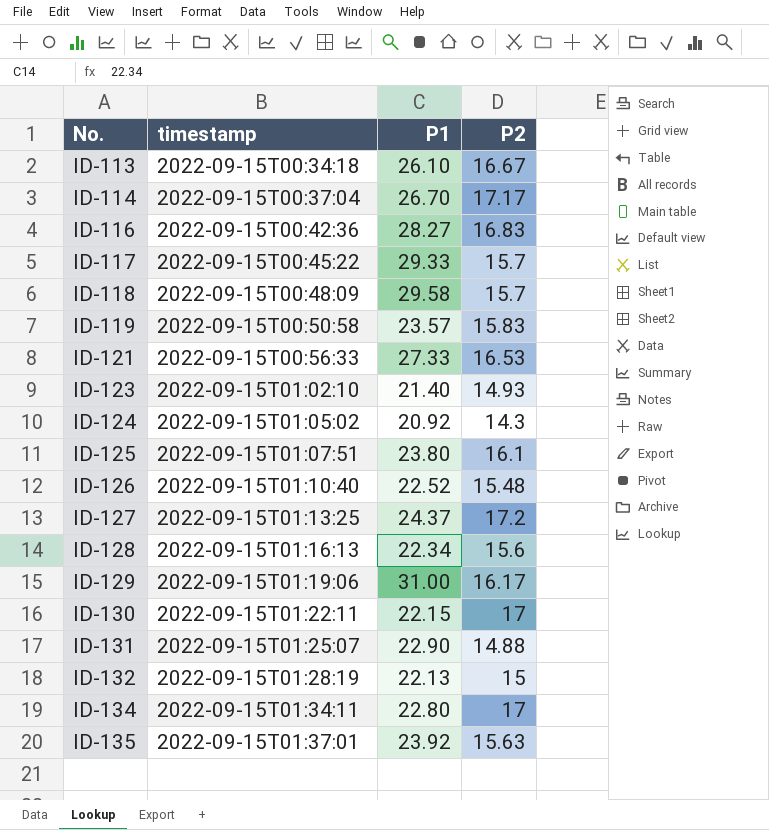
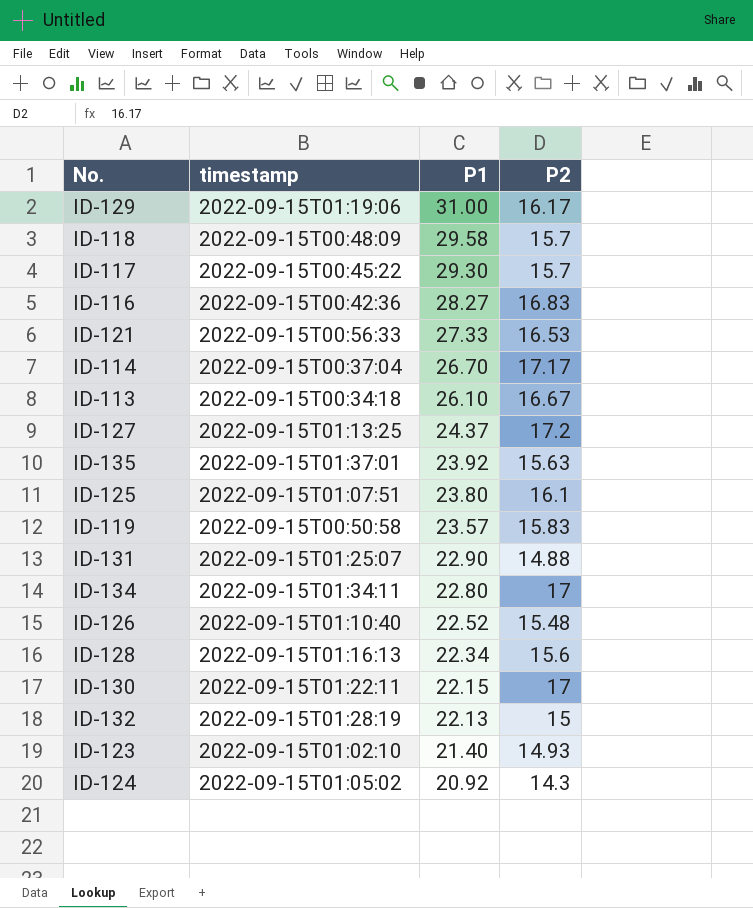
row order: No. ascending -> P1 descending
ID-117 | P1: 29.33 -> 29.30

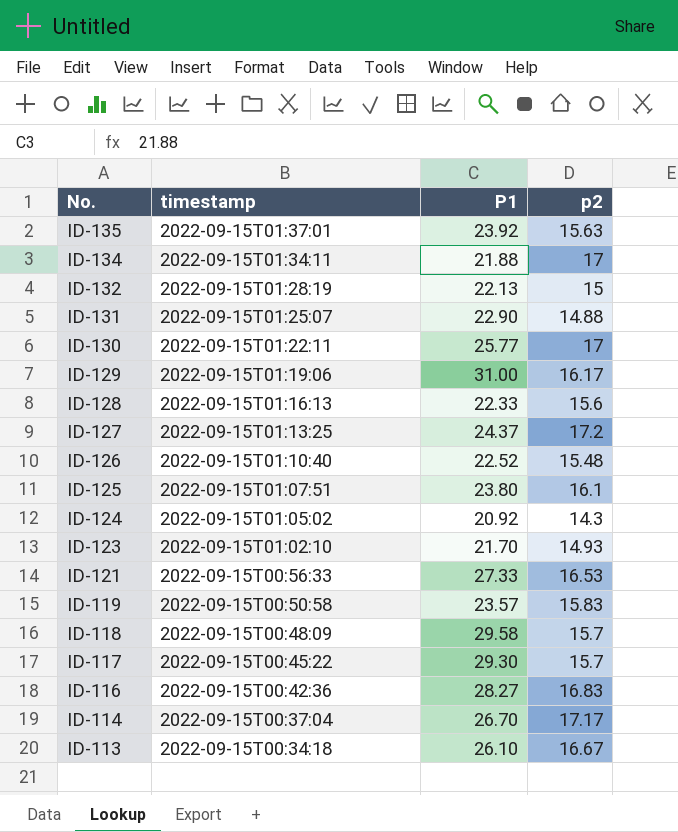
row order: P1 descending -> No. descending
column name: P2 -> p2
ID-134 | P1: 22.80 -> 21.88
ID-130 | P1: 22.15 -> 25.77
ID-128 | P1: 22.34 -> 22.33
ID-123 | P1: 21.40 -> 21.70

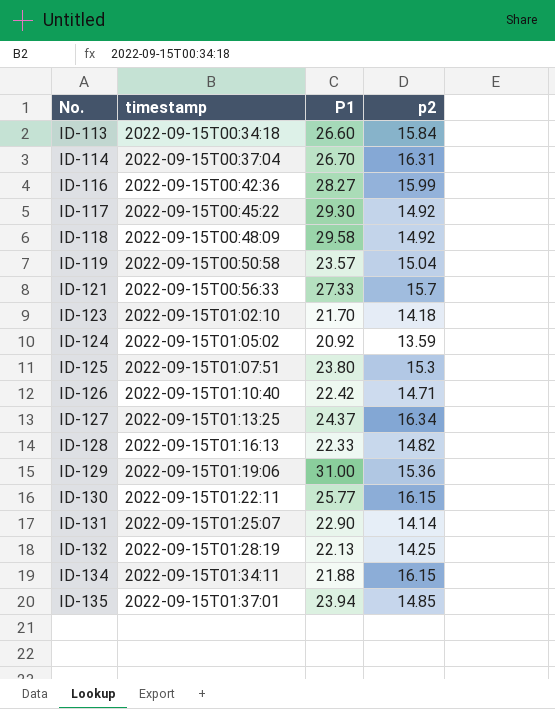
row order: No. descending -> No. ascending
ID-113 | P1: 26.10 -> 26.60
ID-113 | p2: 16.67 -> 15.84
ID-114 | p2: 17.17 -> 16.31
ID-116 | p2: 16.83 -> 15.99
ID-117 | p2: 15.7 -> 14.92
ID-118 | p2: 15.7 -> 14.92
ID-119 | p2: 15.83 -> 15.04
ID-121 | p2: 16.53 -> 15.7
ID-123 | p2: 14.93 -> 14.18
ID-124 | p2: 14.3 -> 13.59
ID-125 | p2: 16.1 -> 15.3
ID-126 | P1: 22.52 -> 22.42
ID-126 | p2: 15.48 -> 14.71
ID-127 | p2: 17.2 -> 16.34
ID-128 | p2: 15.6 -> 14.82
ID-129 | p2: 16.17 -> 15.36
ID-130 | p2: 17 -> 16.15
ID-131 | p2: 14.88 -> 14.14
ID-132 | p2: 15 -> 14.25
ID-134 | p2: 17 -> 16.15
ID-135 | P1: 23.92 -> 23.94
ID-135 | p2: 15.63 -> 14.85

